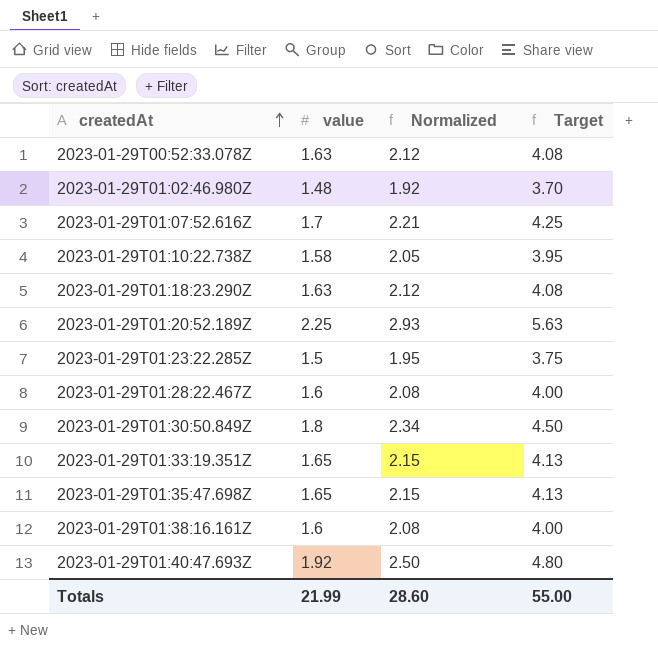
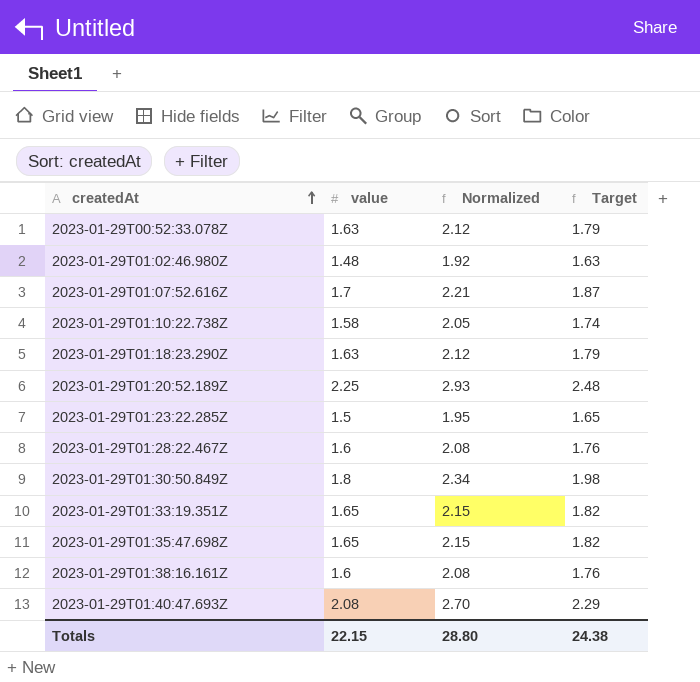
column Target | formula: [value] * 2.5 -> [value] * 1.1
2023-01-29T01:40:47.693Z | value: 1.92 -> 2.08
2023-01-29T01:40:47.693Z | Normalized: 2.50 -> 2.70
Totals | value: 21.99 -> 22.15
Totals | Normalized: 28.60 -> 28.80
Totals | Target: 55.00 -> 24.38

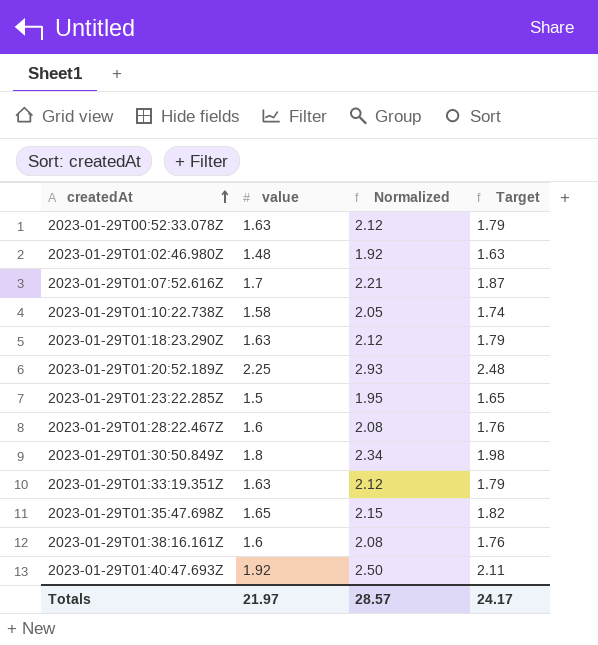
2023-01-29T01:33:19.351Z | value: 1.65 -> 1.63
2023-01-29T01:33:19.351Z | Normalized: 2.15 -> 2.12
2023-01-29T01:33:19.351Z | Target: 1.82 -> 1.79
2023-01-29T01:40:47.693Z | value: 2.08 -> 1.92
2023-01-29T01:40:47.693Z | Normalized: 2.70 -> 2.50
2023-01-29T01:40:47.693Z | Target: 2.29 -> 2.11
Totals | value: 22.15 -> 21.97
Totals | Normalized: 28.80 -> 28.57
Totals | Target: 24.38 -> 24.17

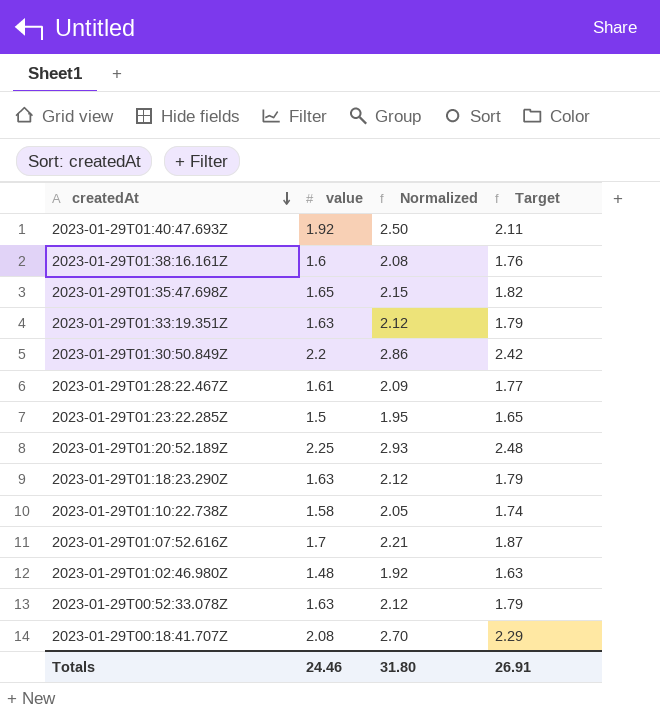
row order: createdAt ascending -> createdAt descending
2023-01-29T01:30:50.849Z | value: 1.8 -> 2.2
2023-01-29T01:30:50.849Z | Normalized: 2.34 -> 2.86
2023-01-29T01:30:50.849Z | Target: 1.98 -> 2.42
2023-01-29T01:28:22.467Z | value: 1.6 -> 1.61
2023-01-29T01:28:22.467Z | Normalized: 2.08 -> 2.09
2023-01-29T01:28:22.467Z | Target: 1.76 -> 1.77
row 2023-01-29T00:18:41.707Z: none -> 2.08 | 2.70 | 2.29
Totals | value: 21.97 -> 24.46
Totals | Normalized: 28.57 -> 31.80
Totals | Target: 24.17 -> 26.91

